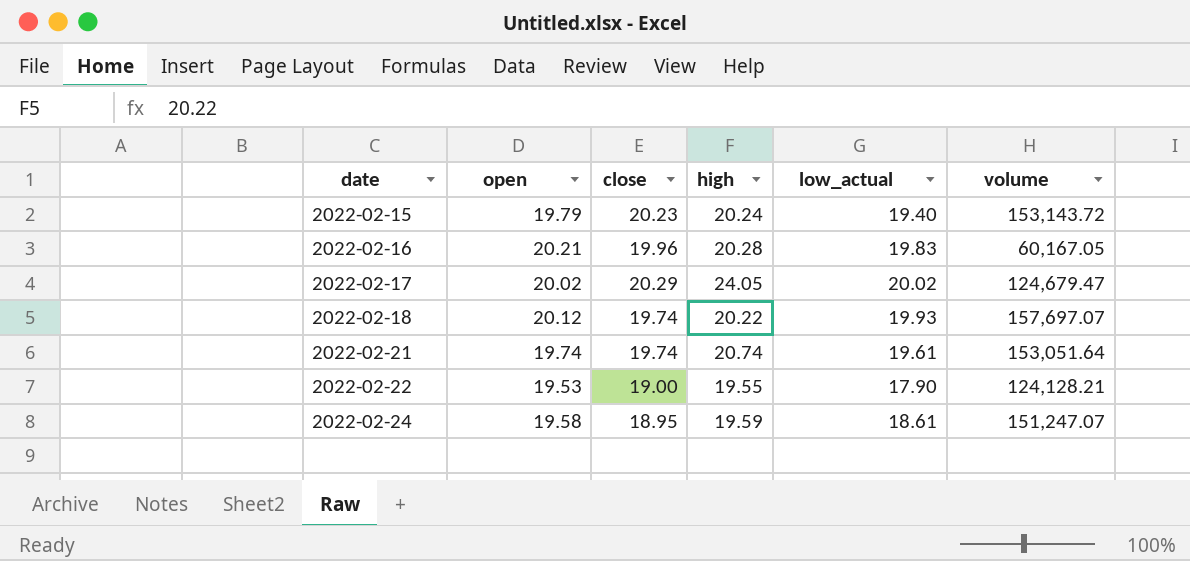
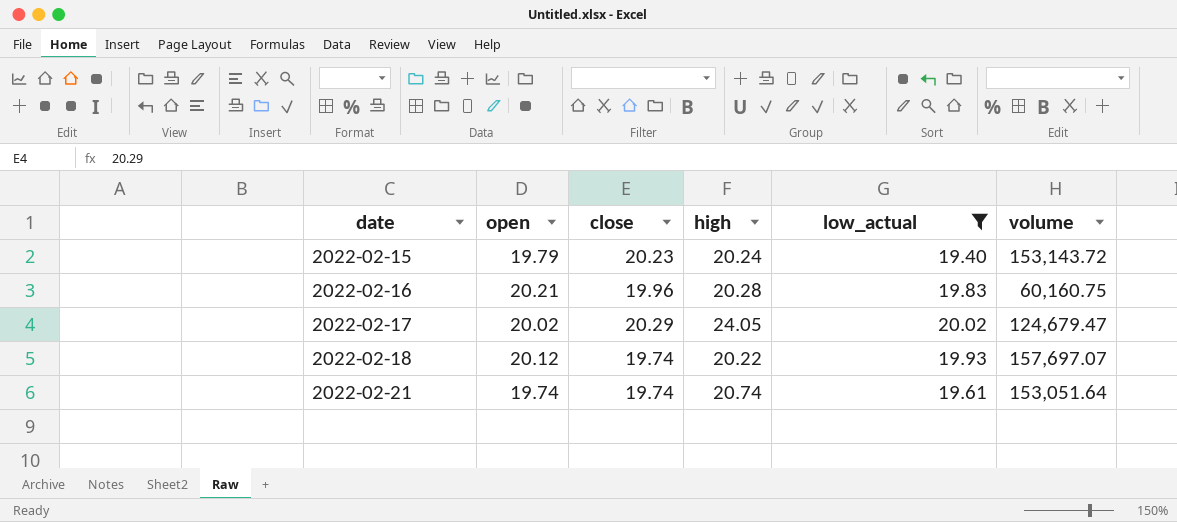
filter: none -> low_actual >= 19.40
2022-02-16 | volume: 60,167.05 -> 60,160.75

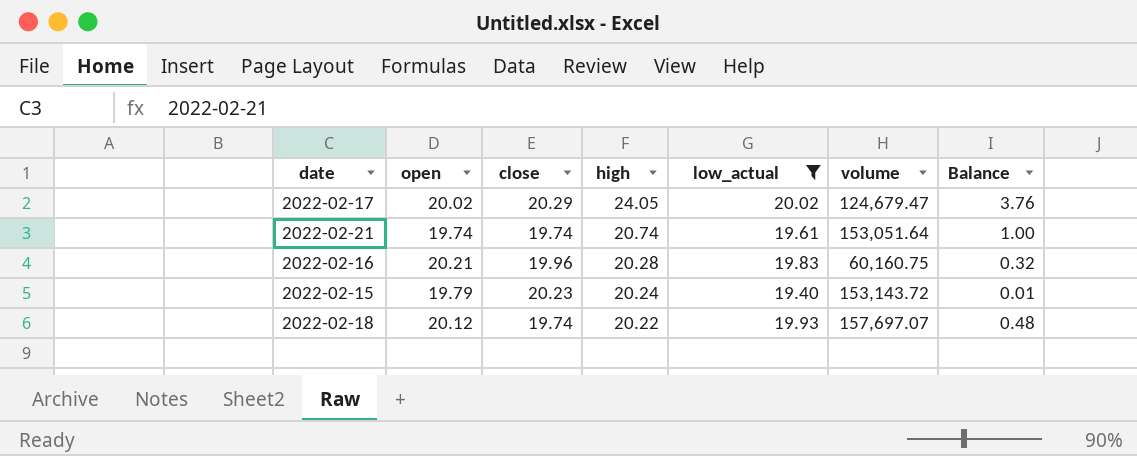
row order: date ascending -> high descending
column Balance | formula: none -> [high] - [close]

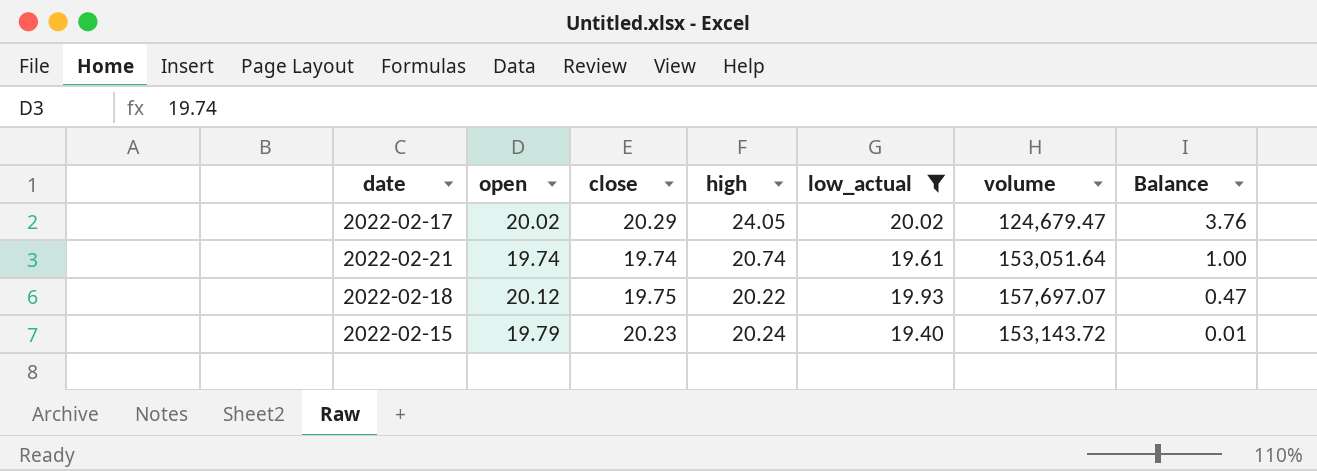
row order: high descending -> Balance descending
row 2022-02-16: 20.21 | 19.96 | 20.28 | 19.83 | 60,160.75 | 0.32 -> none
2022-02-18 | close: 19.74 -> 19.75
2022-02-18 | Balance: 0.48 -> 0.47

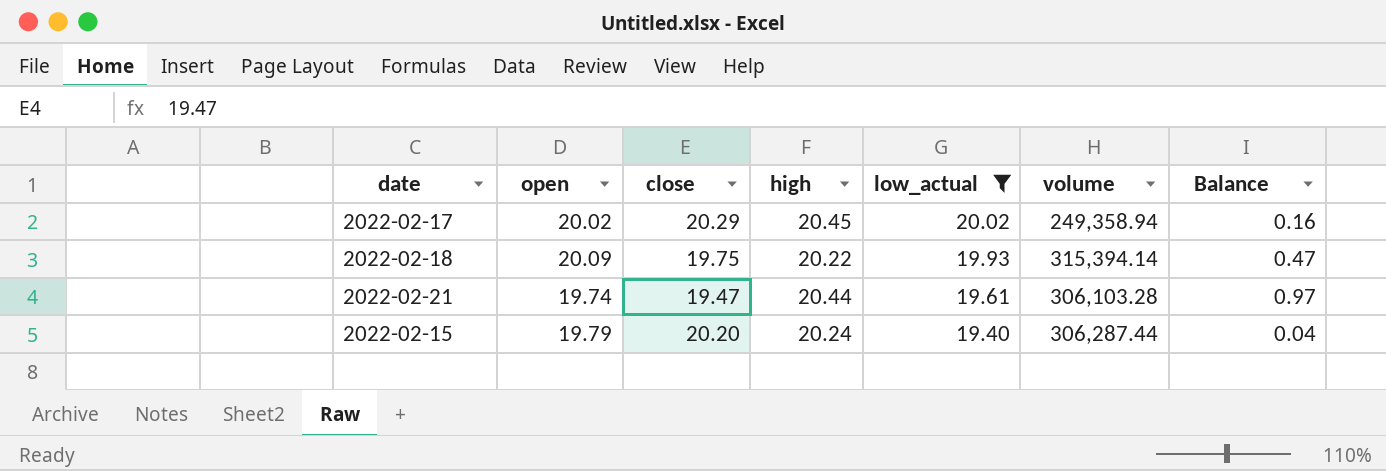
row order: Balance descending -> low_actual descending
2022-02-17 | high: 24.05 -> 20.45
2022-02-17 | volume: 124,679.47 -> 249,358.94
2022-02-17 | Balance: 3.76 -> 0.16
2022-02-18 | open: 20.12 -> 20.09
2022-02-18 | volume: 157,697.07 -> 315,394.14
2022-02-21 | close: 19.74 -> 19.47
2022-02-21 | high: 20.74 -> 20.44
2022-02-21 | volume: 153,051.64 -> 306,103.28
2022-02-21 | Balance: 1.00 -> 0.97
2022-02-15 | close: 20.23 -> 20.20
2022-02-15 | volume: 153,143.72 -> 306,287.44
2022-02-15 | Balance: 0.01 -> 0.04

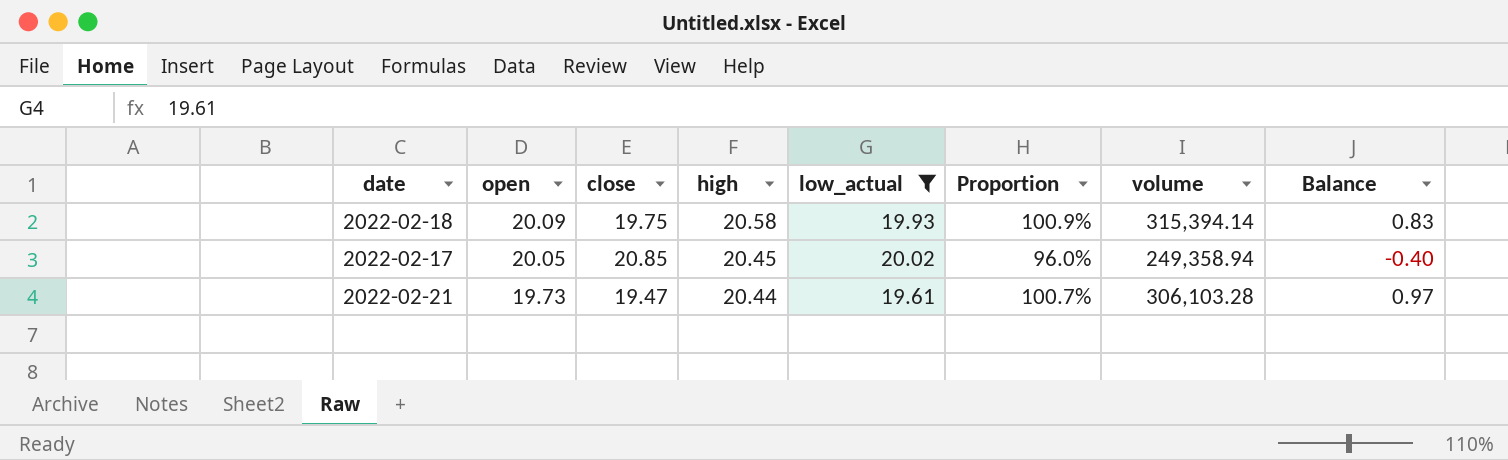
row order: low_actual descending -> open descending
column Proportion | formula: none -> [low_actual] / [close]
row 2022-02-15: 19.79 | 20.20 | 20.24 | 19.40 | 306,287.44 | 0.04 -> none
2022-02-18 | high: 20.22 -> 20.58
2022-02-18 | Balance: 0.47 -> 0.83
2022-02-17 | open: 20.02 -> 20.05
2022-02-17 | close: 20.29 -> 20.85
2022-02-17 | Balance: 0.16 -> -0.40
2022-02-21 | open: 19.74 -> 19.73

